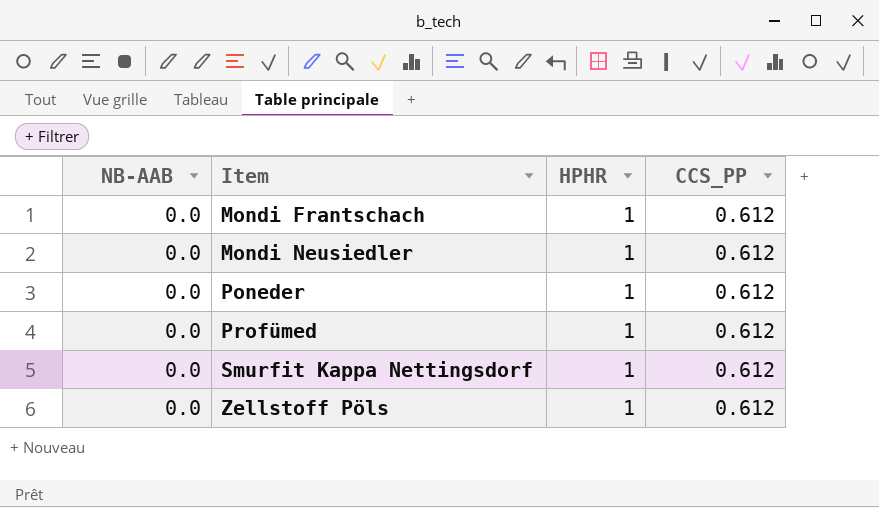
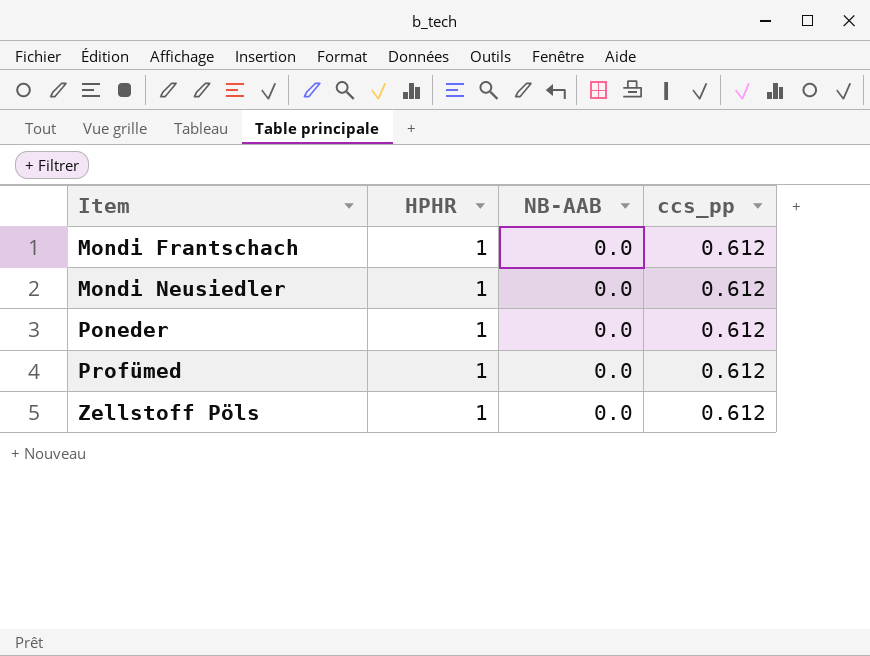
column NB-AAB | position: 1 -> 3
column name: CCS_PP -> ccs_pp
row Smurfit Kappa Nettingsdorf: 0.0 | 1 | 0.612 -> none

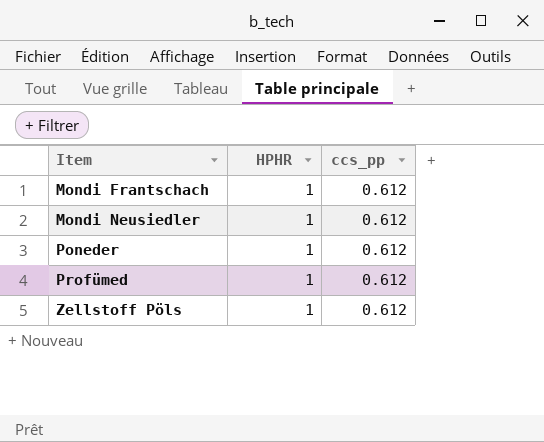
column NB-AAB | position: 3 -> none

